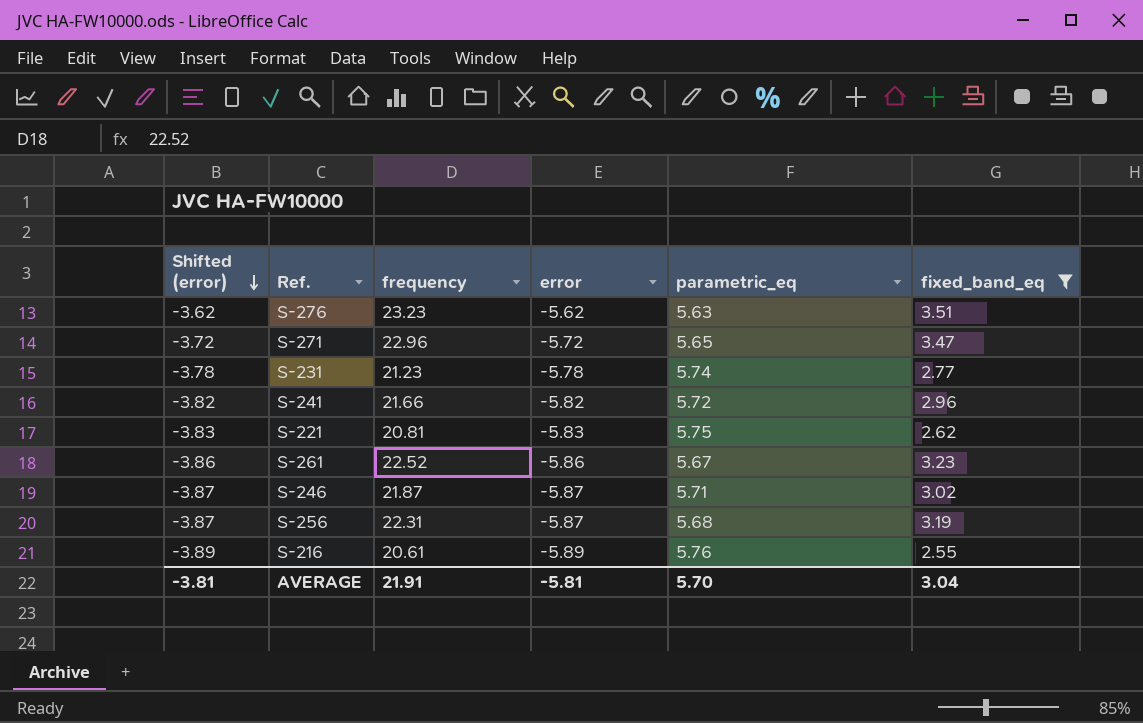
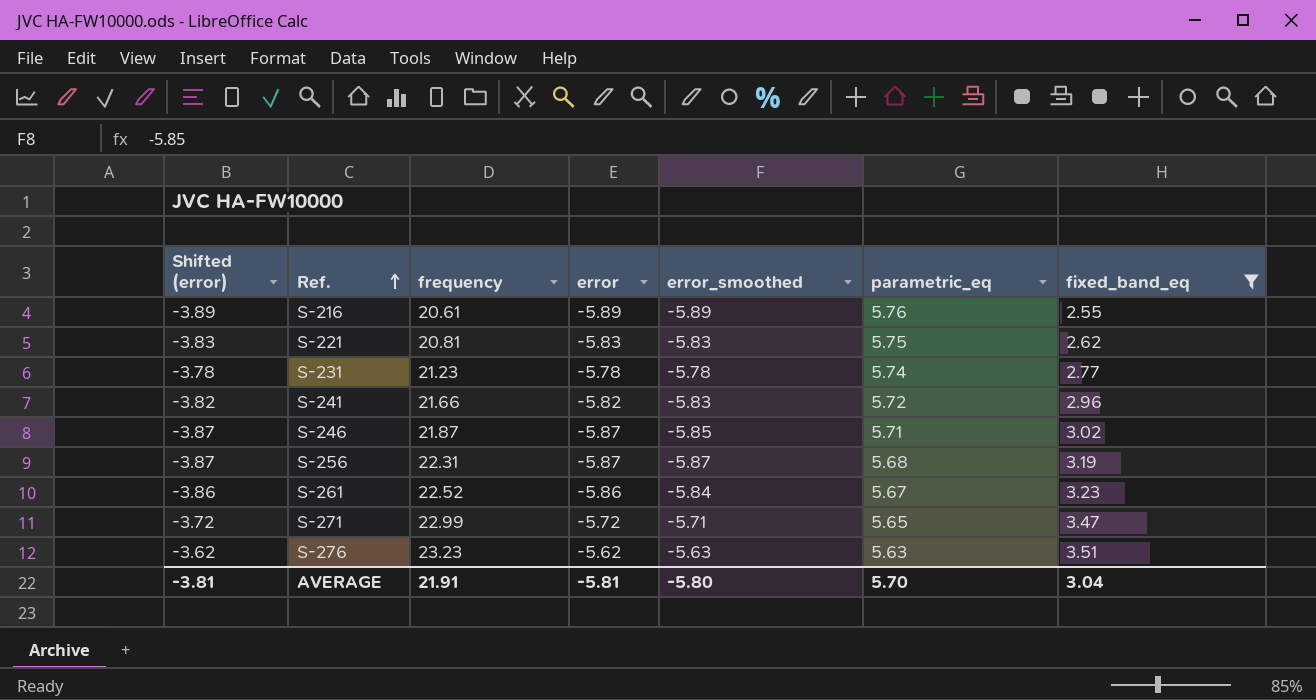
row order: Shifted (error) descending -> Ref. ascending
column error_smoothed | position: none -> 5
S-271 | frequency: 22.96 -> 22.99

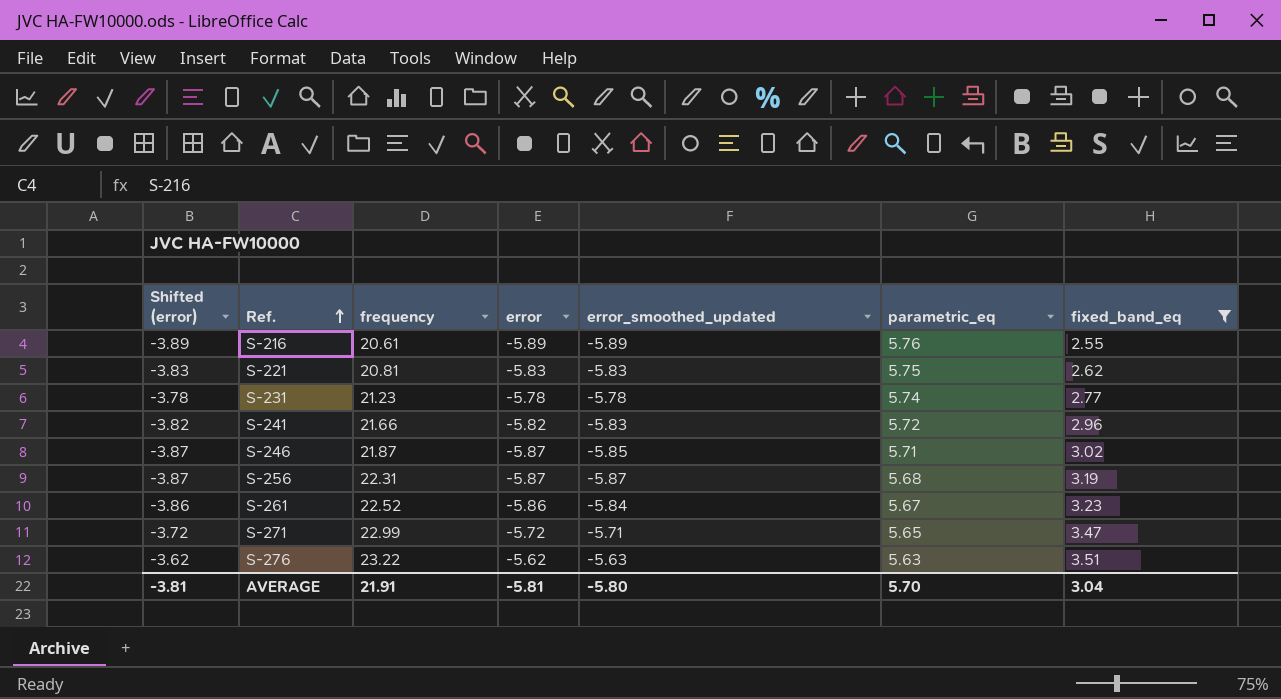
column name: error_smoothed -> error_smoothed_updated
S-276 | frequency: 23.23 -> 23.22

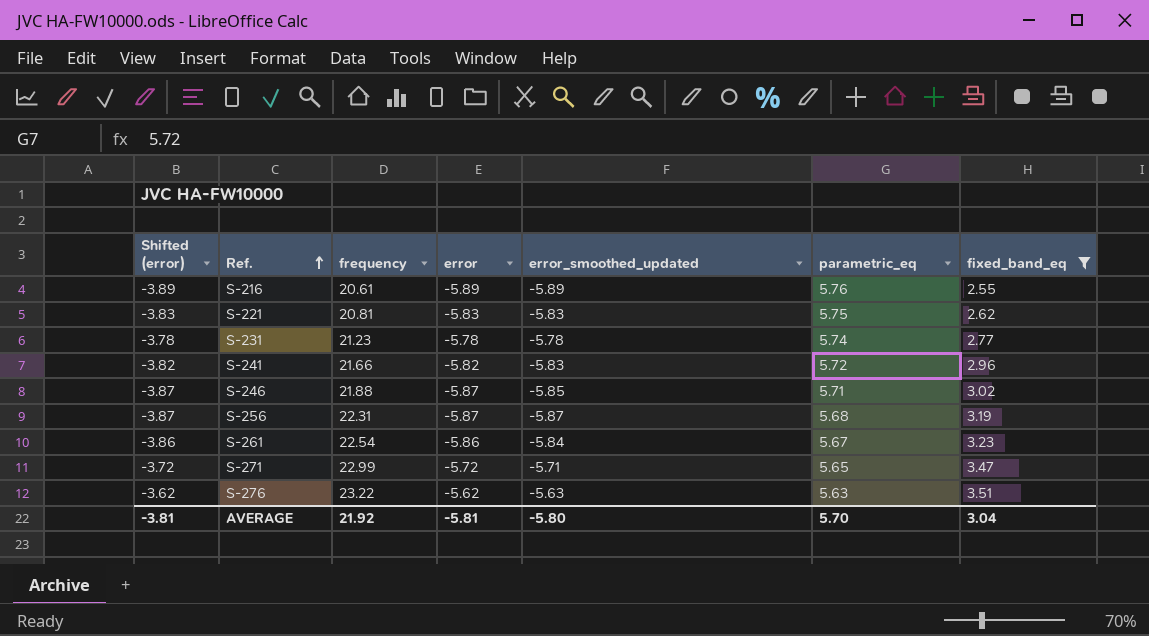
S-246 | frequency: 21.87 -> 21.88
S-261 | frequency: 22.52 -> 22.54
AVERAGE | frequency: 21.91 -> 21.92

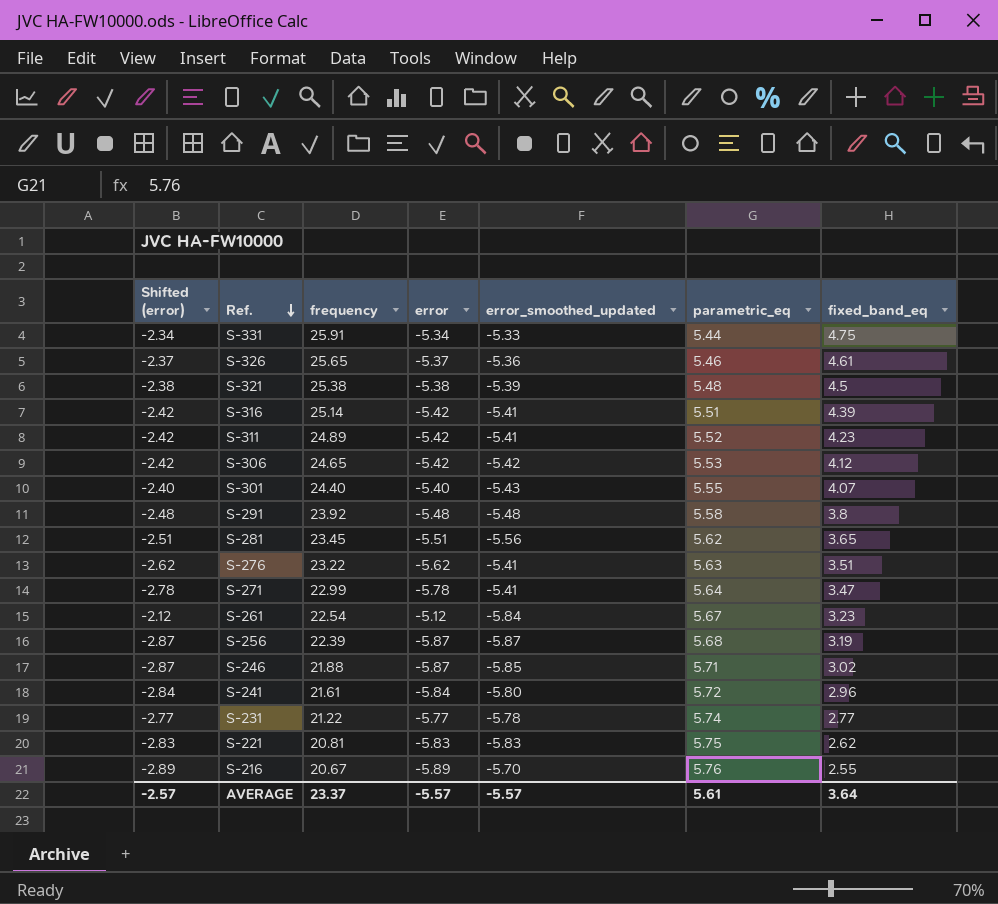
filter: fixed_band_eq <= 3.51 -> none
row order: Ref. ascending -> Ref. descending
column Shifted (error) | formula: [error] + 2 -> [error] + 3
S-276 | error_smoothed_updated: -5.63 -> -5.41
S-271 | error: -5.72 -> -5.78
S-271 | error_smoothed_updated: -5.71 -> -5.41
S-271 | parametric_eq: 5.65 -> 5.64
S-261 | error: -5.86 -> -5.12
S-256 | frequency: 22.31 -> 22.39
S-241 | frequency: 21.66 -> 21.61
S-241 | error: -5.82 -> -5.84
S-241 | error_smoothed_updated: -5.83 -> -5.80
S-231 | frequency: 21.23 -> 21.22
S-231 | error: -5.78 -> -5.77
S-216 | frequency: 20.61 -> 20.67
S-216 | error_smoothed_updated: -5.89 -> -5.70
AVERAGE | Shifted (error): -3.81 -> -2.57
AVERAGE | frequency: 21.92 -> 23.37
AVERAGE | error: -5.81 -> -5.57
AVERAGE | error_smoothed_updated: -5.80 -> -5.57
AVERAGE | parametric_eq: 5.70 -> 5.61
AVERAGE | fixed_band_eq: 3.04 -> 3.64

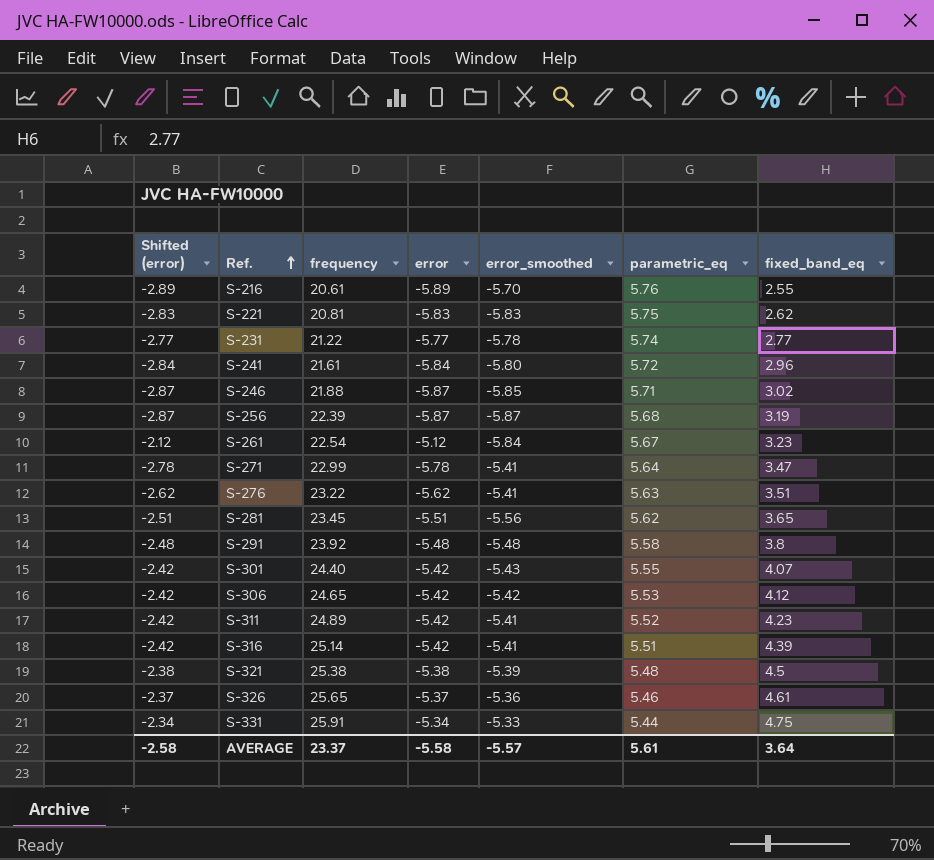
row order: Ref. descending -> Ref. ascending
column name: error_smoothed_updated -> error_smoothed
S-216 | frequency: 20.67 -> 20.61
S-301 | Shifted (error): -2.40 -> -2.42
S-301 | error: -5.40 -> -5.42
AVERAGE | Shifted (error): -2.57 -> -2.58
AVERAGE | error: -5.57 -> -5.58

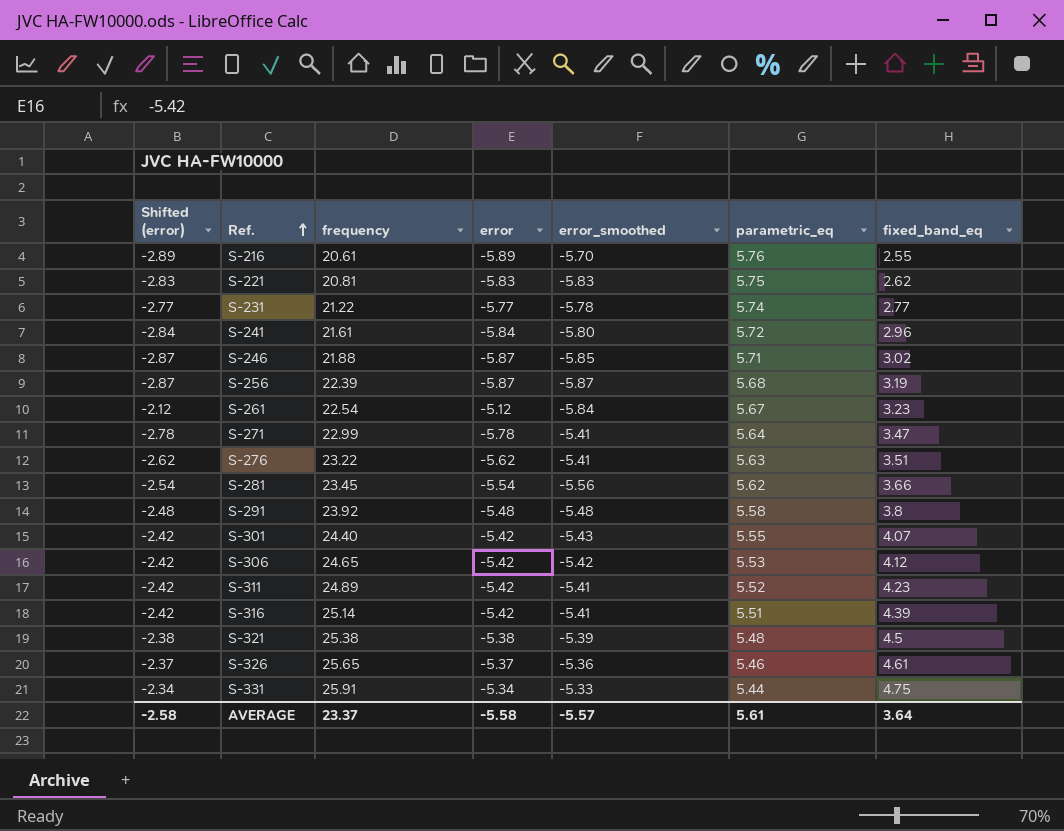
S-281 | Shifted (error): -2.51 -> -2.54
S-281 | error: -5.51 -> -5.54
S-281 | fixed_band_eq: 3.65 -> 3.66

